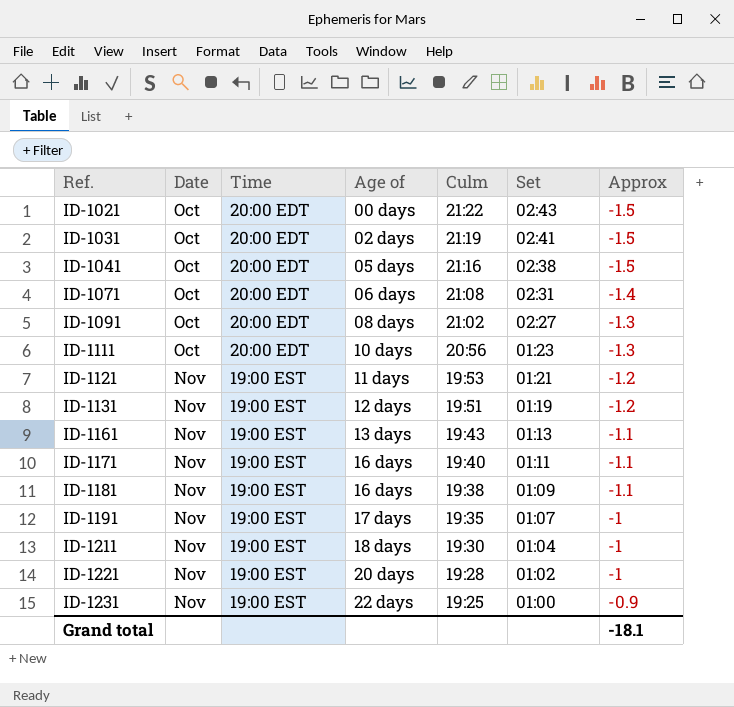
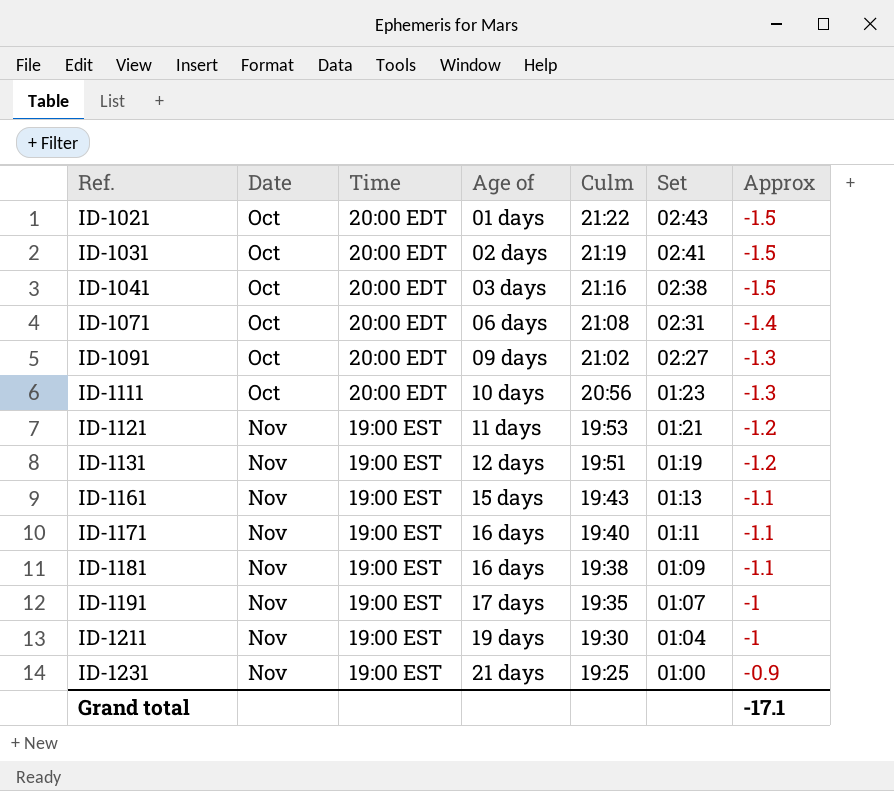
row ID-1221: Nov | 19:00 EST | 20 days | 19:28 | 01:02 | -1 -> none
ID-1021 | Age of: 00 days -> 01 days
ID-1041 | Age of: 05 days -> 03 days
ID-1091 | Age of: 08 days -> 09 days
ID-1161 | Age of: 13 days -> 15 days
ID-1211 | Age of: 18 days -> 19 days
ID-1231 | Age of: 22 days -> 21 days
Grand total | Approx: -18.1 -> -17.1

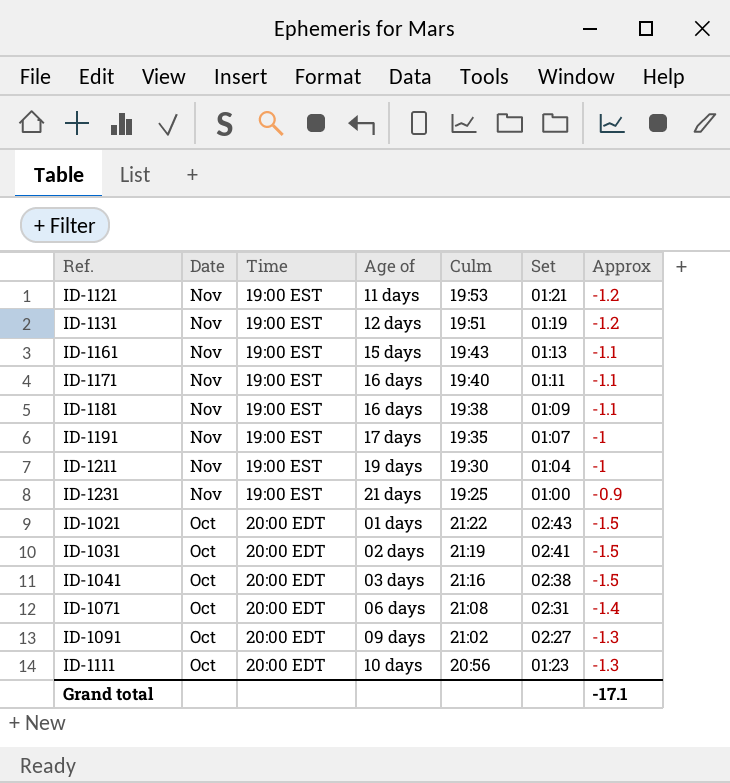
row order: Ref. ascending -> Date descending

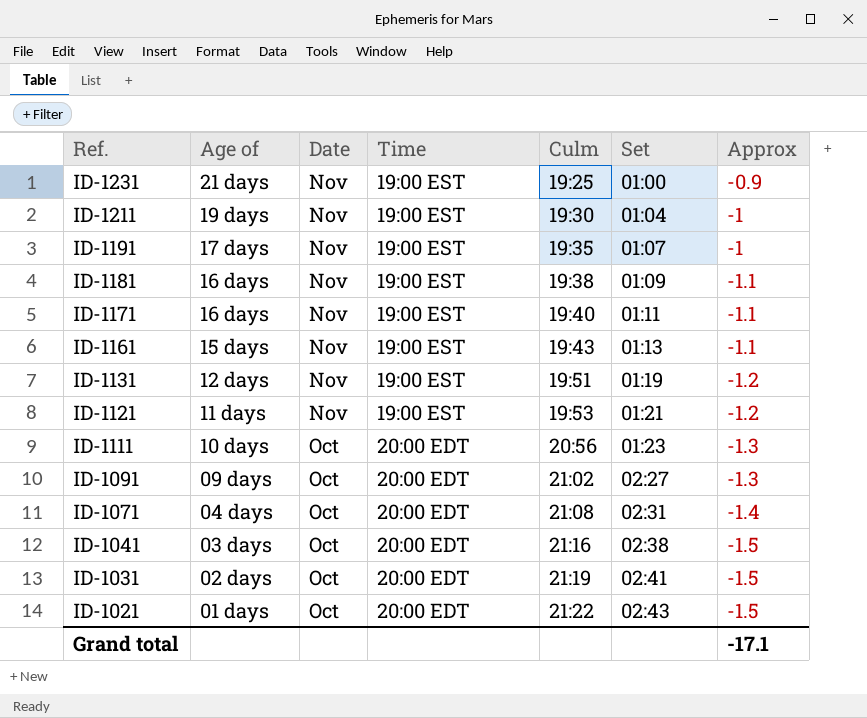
row order: Date descending -> Ref. descending
column Age of | position: 4 -> 2
ID-1071 | Age of: 06 days -> 04 days

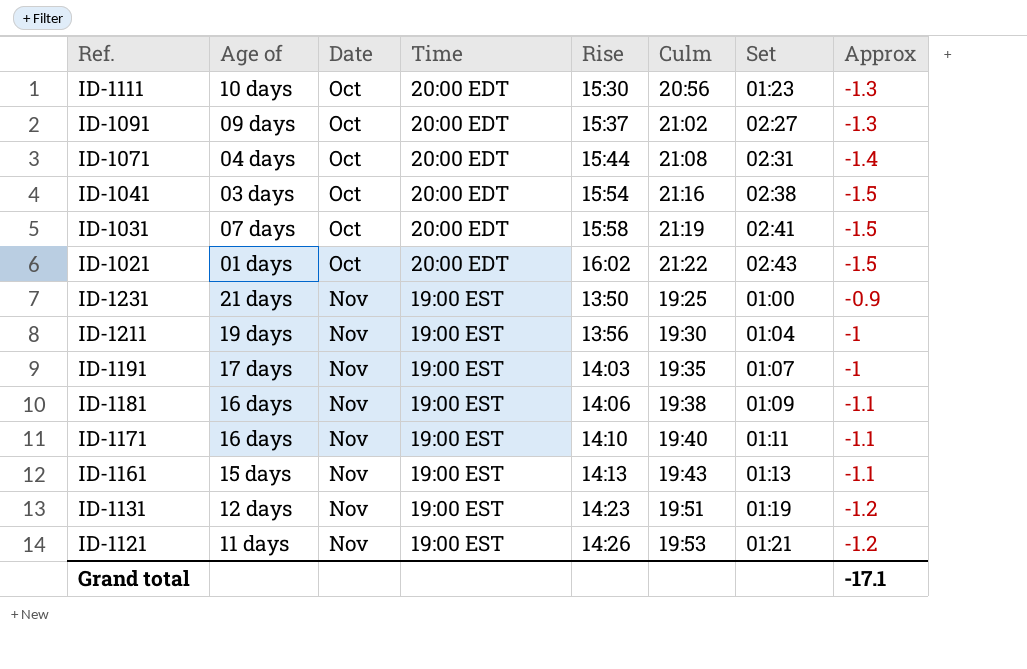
row order: Ref. descending -> Date ascending
column Rise | position: none -> 5
ID-1031 | Age of: 02 days -> 07 days

